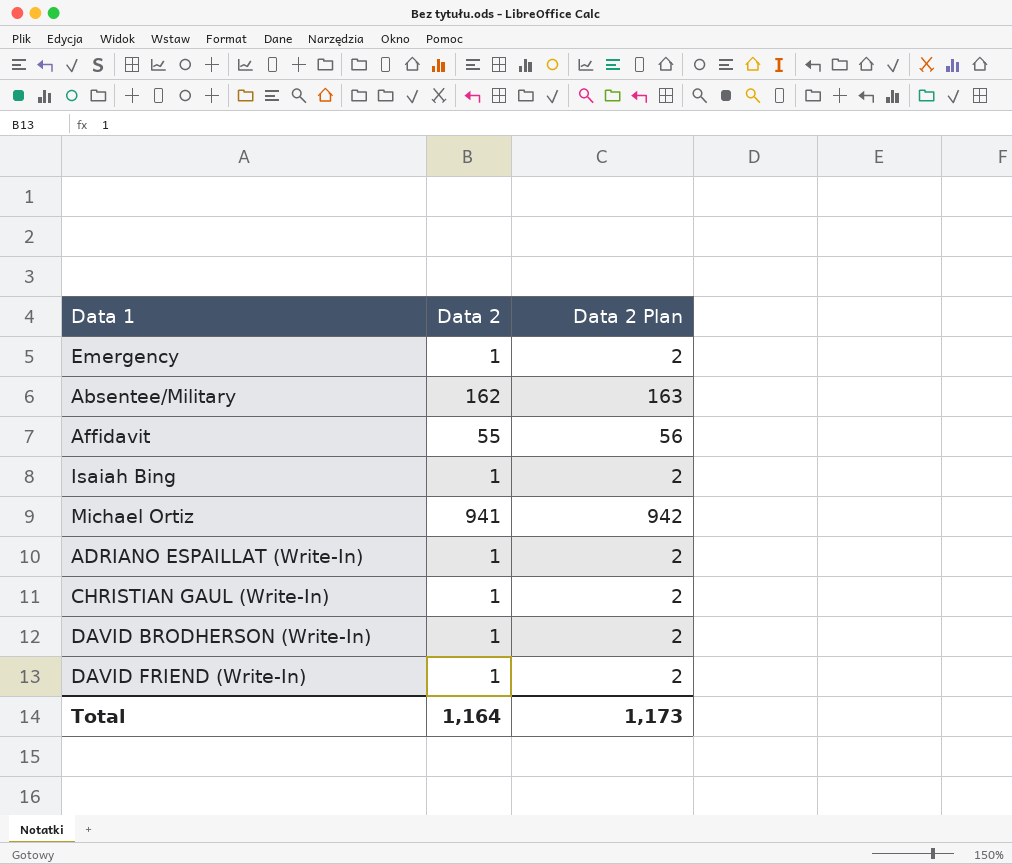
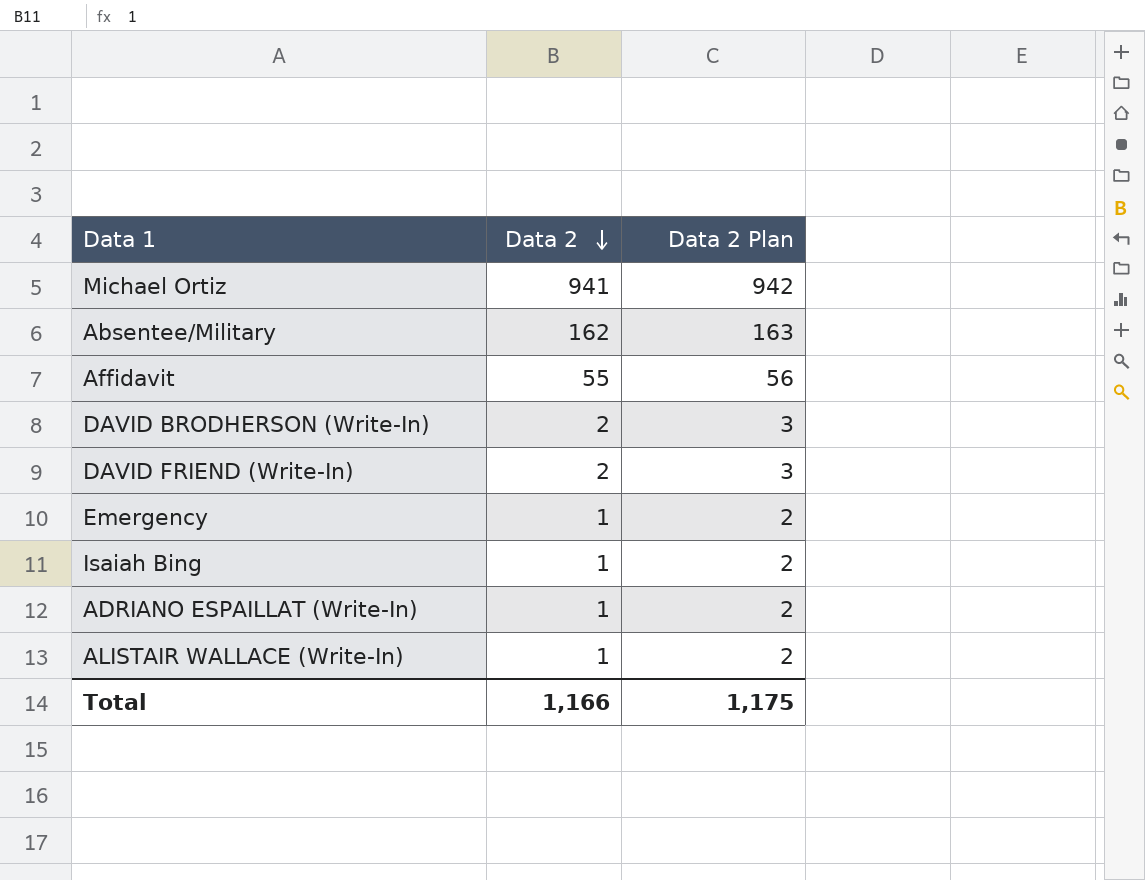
row order: none -> Data 2 descending
row CHRISTIAN GAUL (Write-In): 1 | 2 -> none
DAVID BRODHERSON (Write-In) | Data 2: 1 -> 2
DAVID BRODHERSON (Write-In) | Data 2 Plan: 2 -> 3
DAVID FRIEND (Write-In) | Data 2: 1 -> 2
DAVID FRIEND (Write-In) | Data 2 Plan: 2 -> 3
row ALISTAIR WALLACE (Write-In): none -> 1 | 2
Total | Data 2: 1,164 -> 1,166
Total | Data 2 Plan: 1,173 -> 1,175

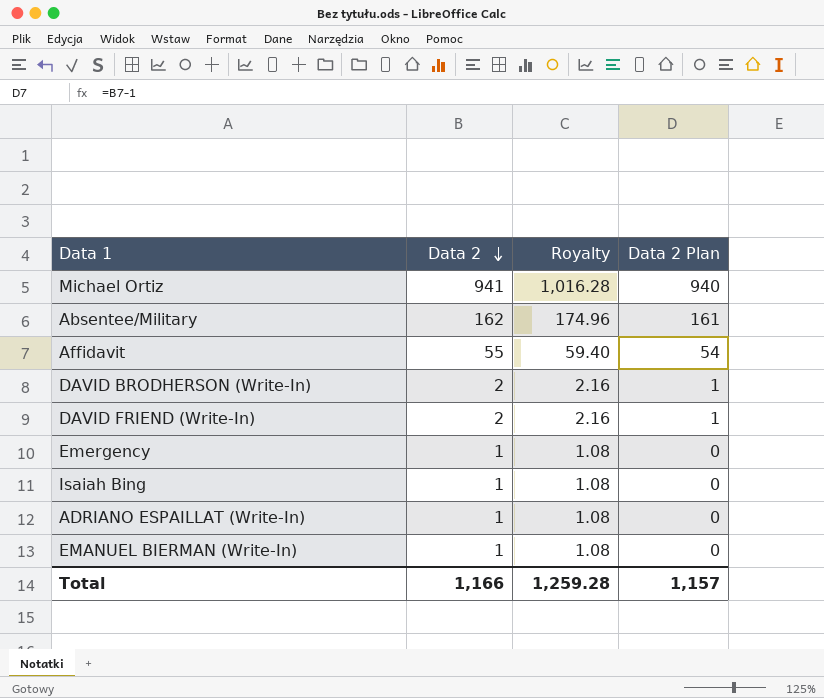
column Royalty | formula: none -> [Data 2] * 1.08
column Data 2 Plan | formula: [Data 2] + 1 -> [Data 2] - 1
row ALISTAIR WALLACE (Write-In): 1 | 2 -> none
row EMANUEL BIERMAN (Write-In): none -> 1 | 1.08 | 0
Total | Data 2 Plan: 1,175 -> 1,157

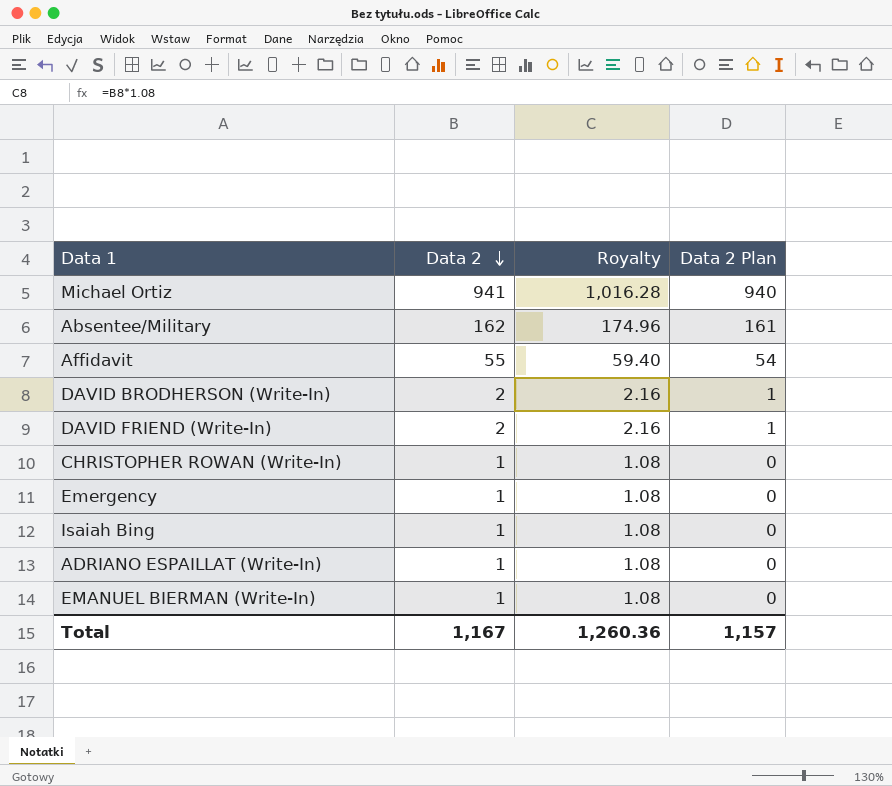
row CHRISTOPHER ROWAN (Write-In): none -> 1 | 1.08 | 0
Total | Data 2: 1,166 -> 1,167
Total | Royalty: 1,259.28 -> 1,260.36

